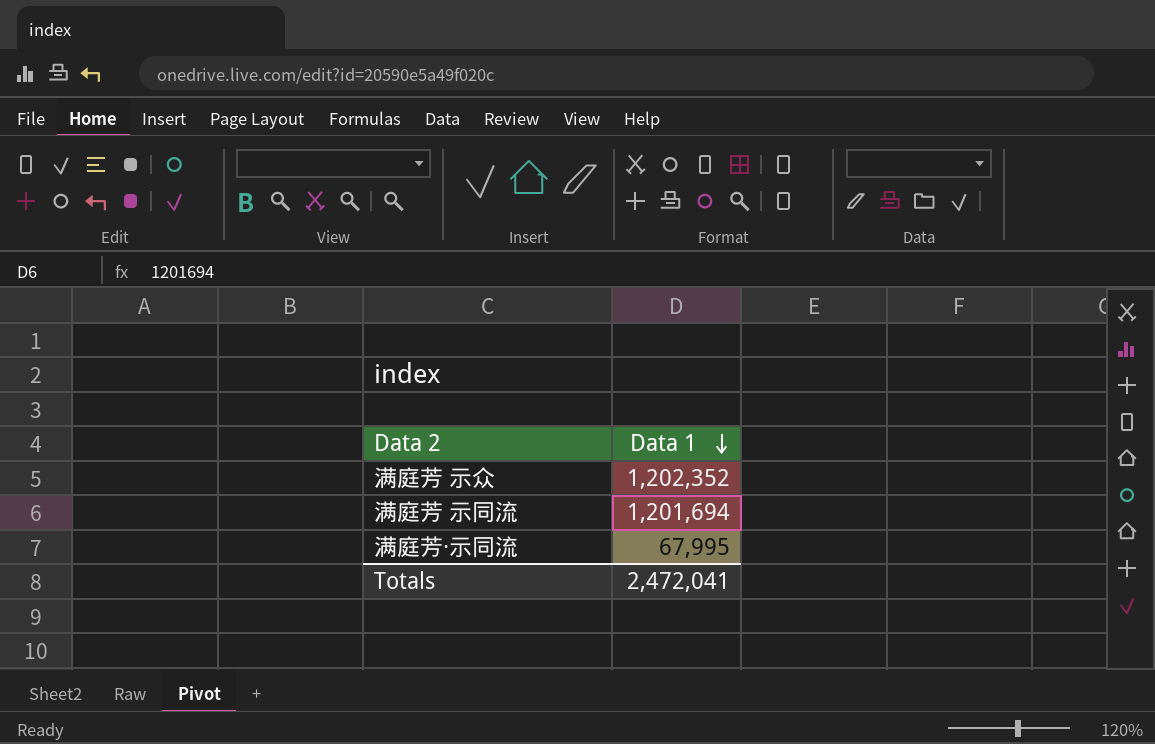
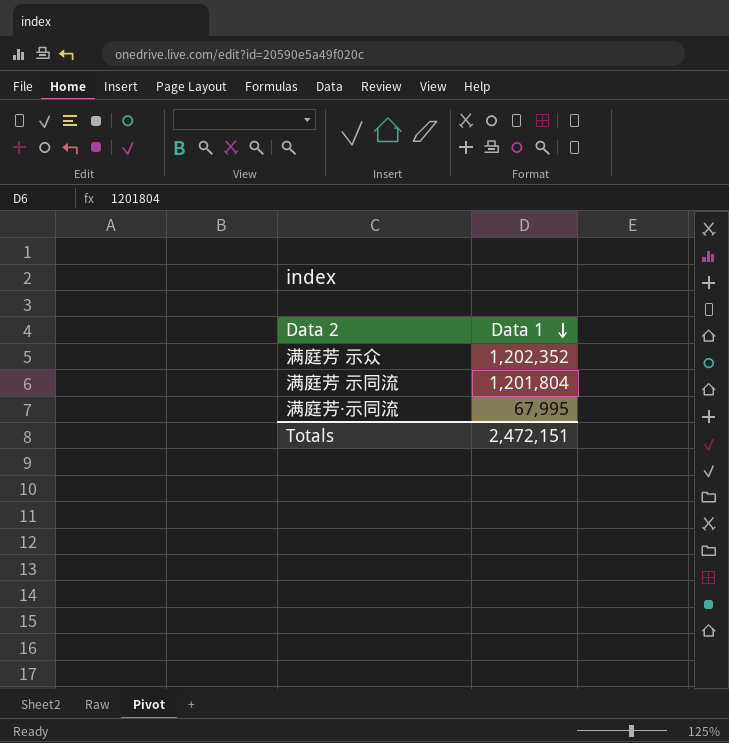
满庭芳 示同流 | Data 1: 1,201,694 -> 1,201,804
Totals | Data 1: 2,472,041 -> 2,472,151

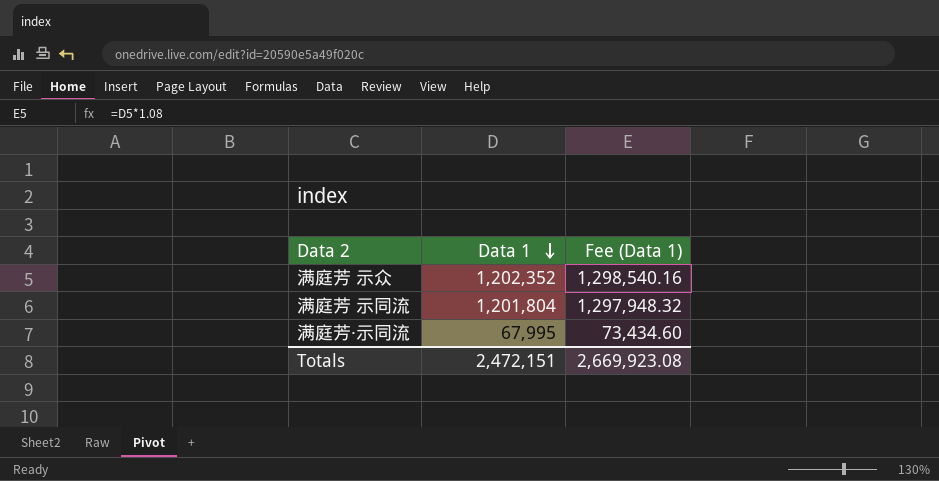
column Fee (Data 1) | formula: none -> [Data 1] * 1.08

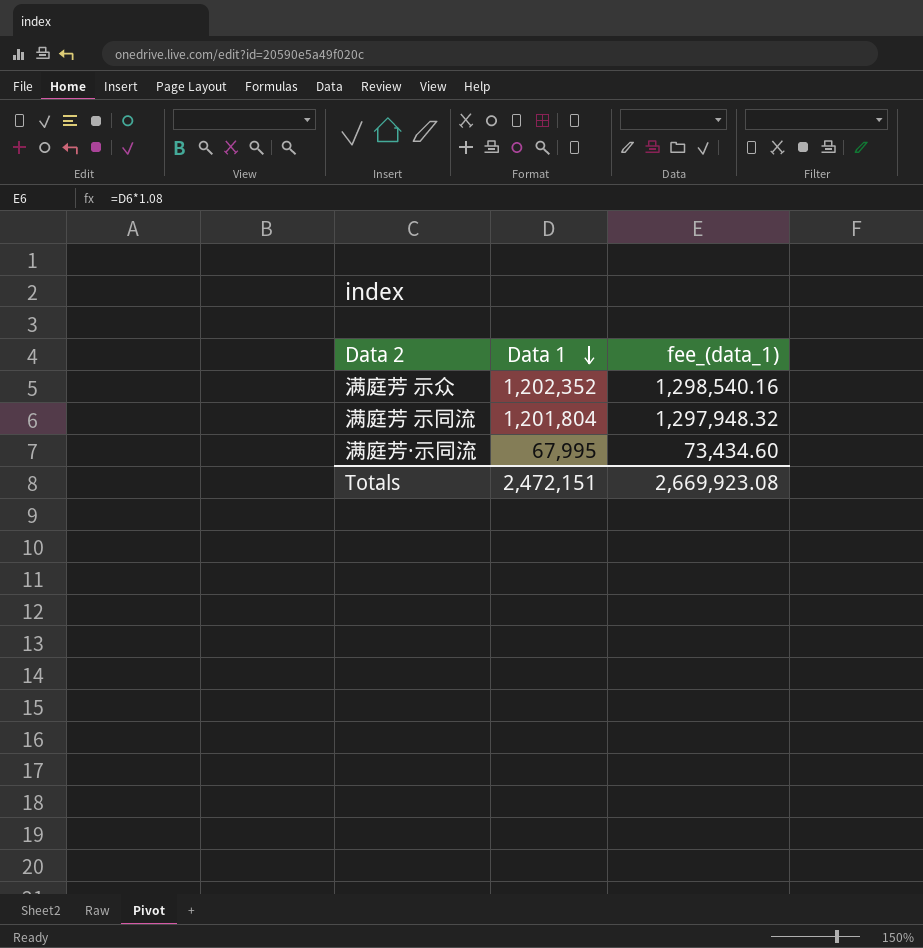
column name: Fee (Data 1) -> fee_(data_1)

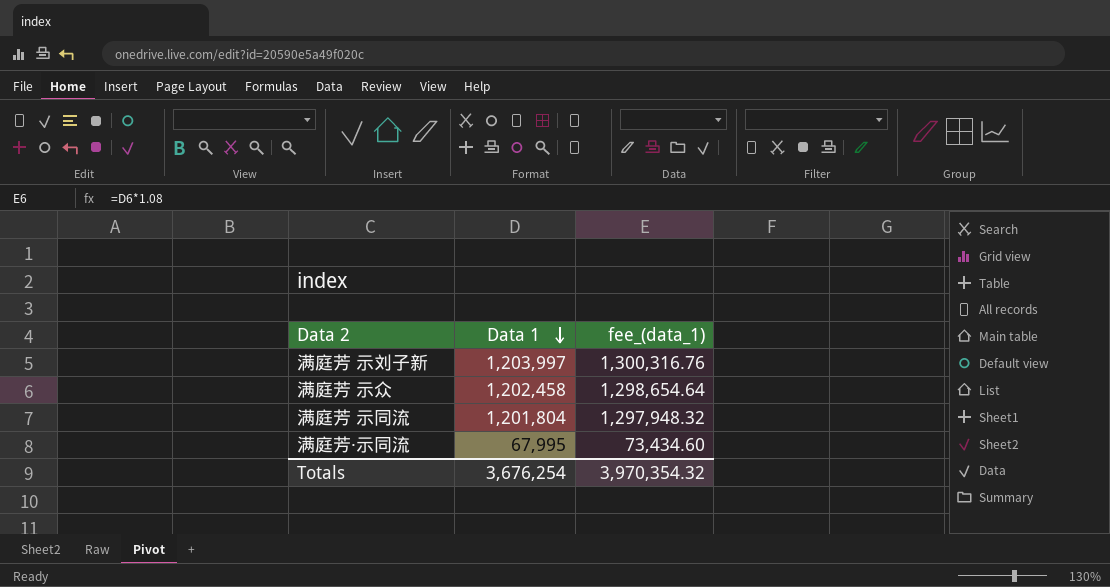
row 满庭芳 示刘子新: none -> 1,203,997 | 1,300,316.76
满庭芳 示众 | Data 1: 1,202,352 -> 1,202,458
满庭芳 示众 | fee_(data_1): 1,298,540.16 -> 1,298,654.64
Totals | Data 1: 2,472,151 -> 3,676,254
Totals | fee_(data_1): 2,669,923.08 -> 3,970,354.32

